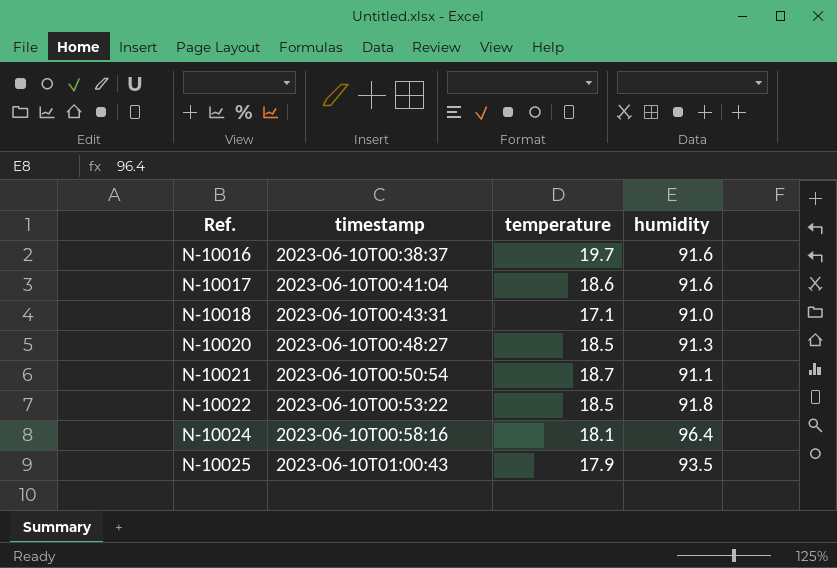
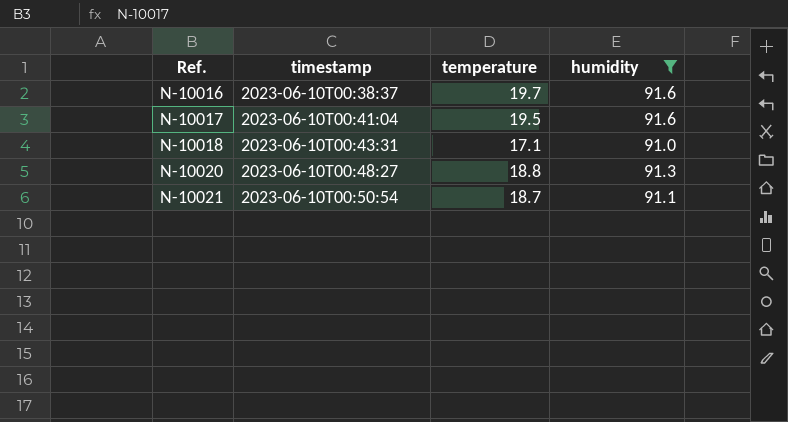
filter: none -> humidity <= 91.6
N-10017 | temperature: 18.6 -> 19.5
N-10020 | temperature: 18.5 -> 18.8

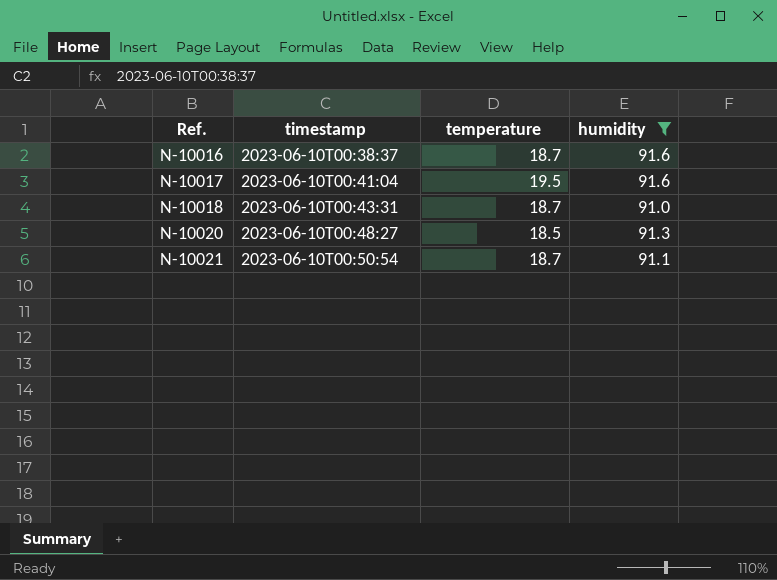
N-10016 | temperature: 19.7 -> 18.7
N-10018 | temperature: 17.1 -> 18.7
N-10020 | temperature: 18.8 -> 18.5

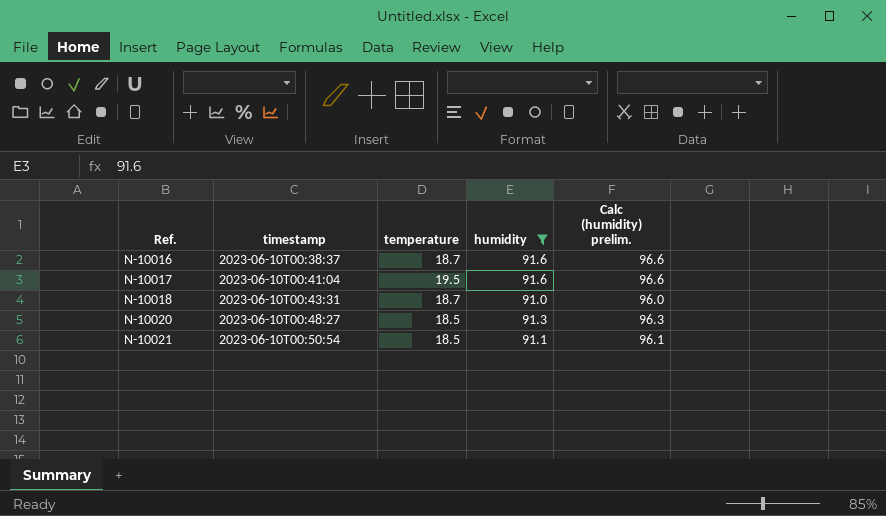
column Calc (humidity) prelim. | formula: none -> [humidity] + 5
N-10021 | temperature: 18.7 -> 18.5

